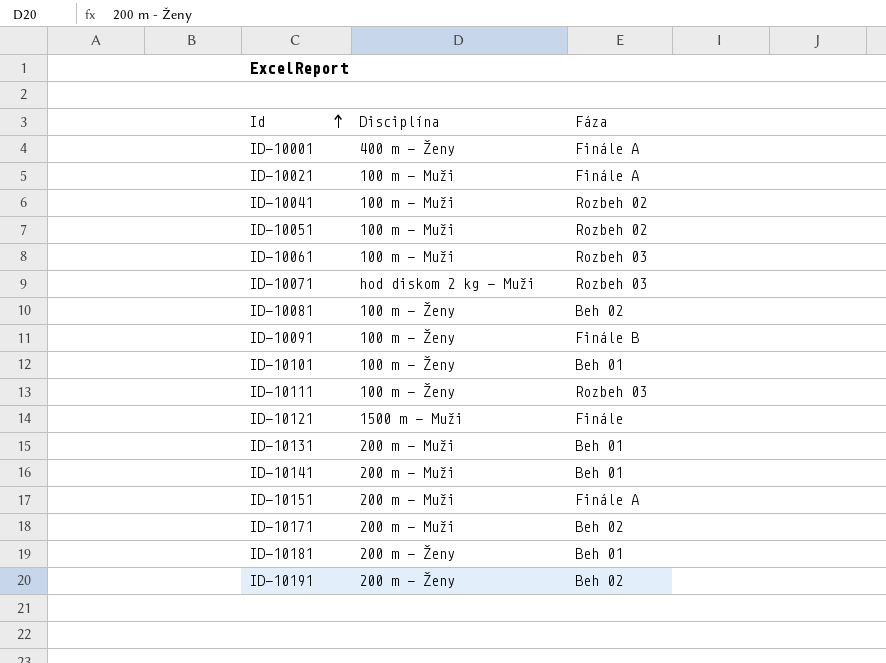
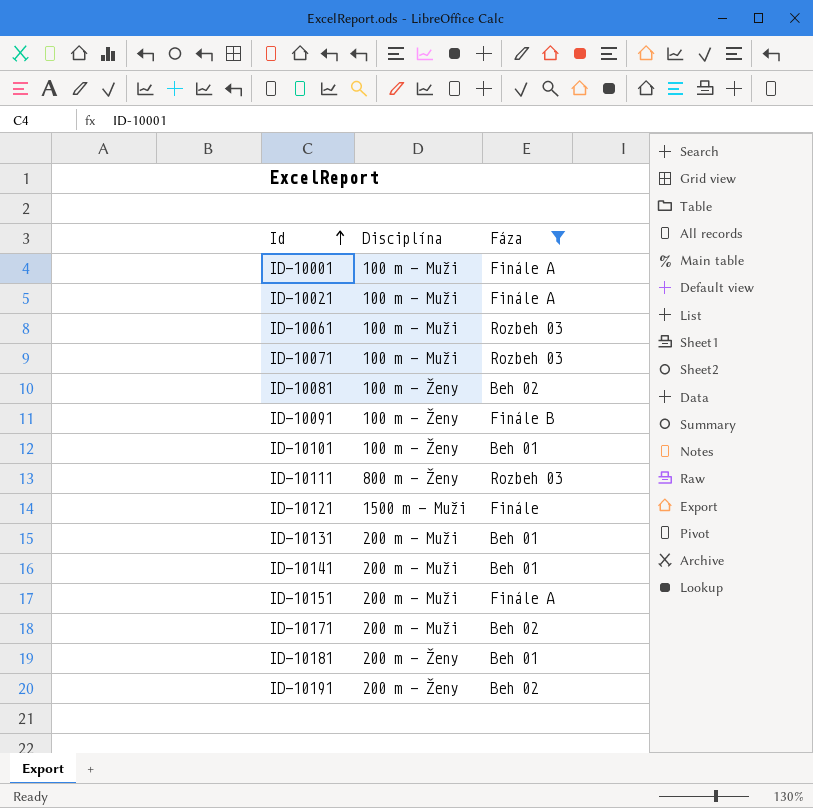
filter: none -> Fáza != Rozbeh 02
ID-10001 | Disciplína: 400 m - Ženy -> 100 m - Muži
ID-10071 | Disciplína: hod diskom 2 kg - Muži -> 100 m - Muži
ID-10111 | Disciplína: 100 m - Ženy -> 800 m - Ženy

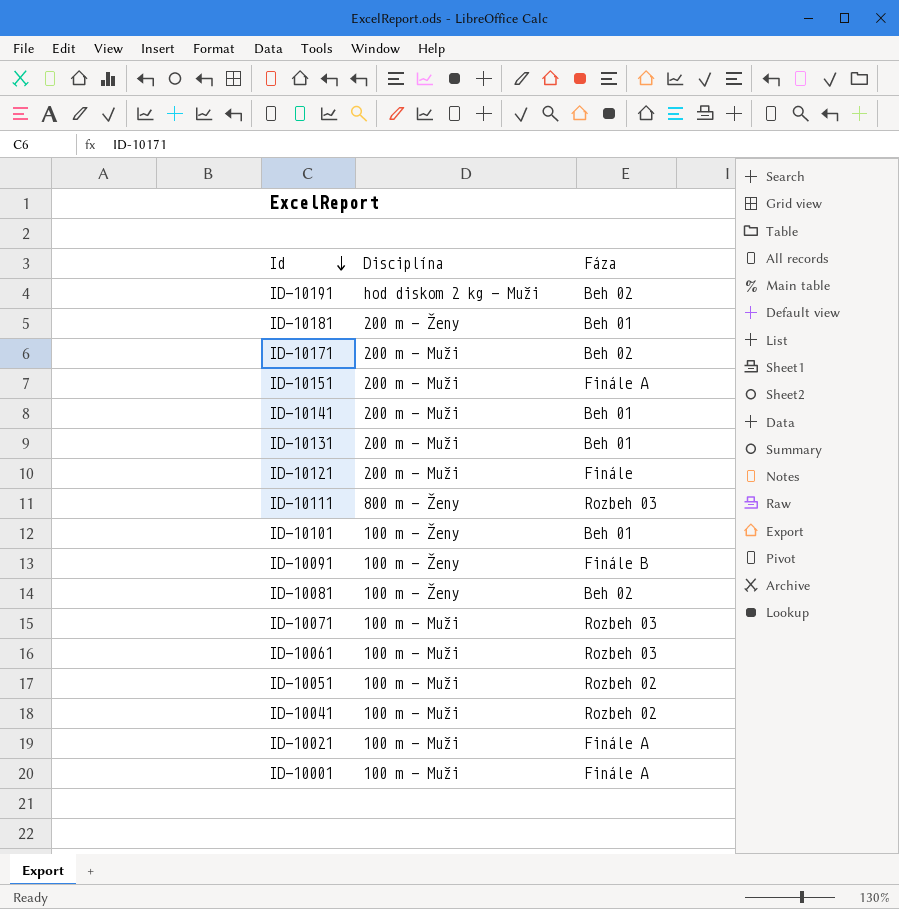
filter: Fáza != Rozbeh 02 -> none
row order: Id ascending -> Id descending
ID-10191 | Disciplína: 200 m - Ženy -> hod diskom 2 kg - Muži
ID-10121 | Disciplína: 1500 m - Muži -> 200 m - Muži

